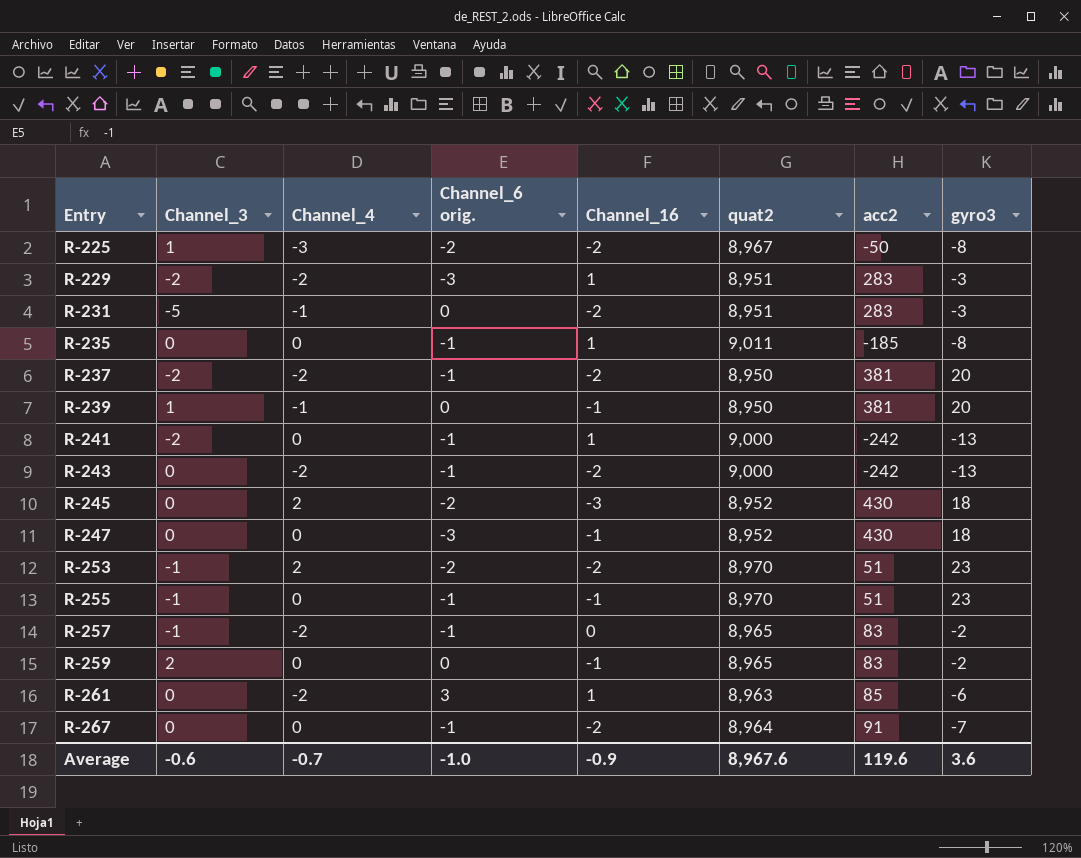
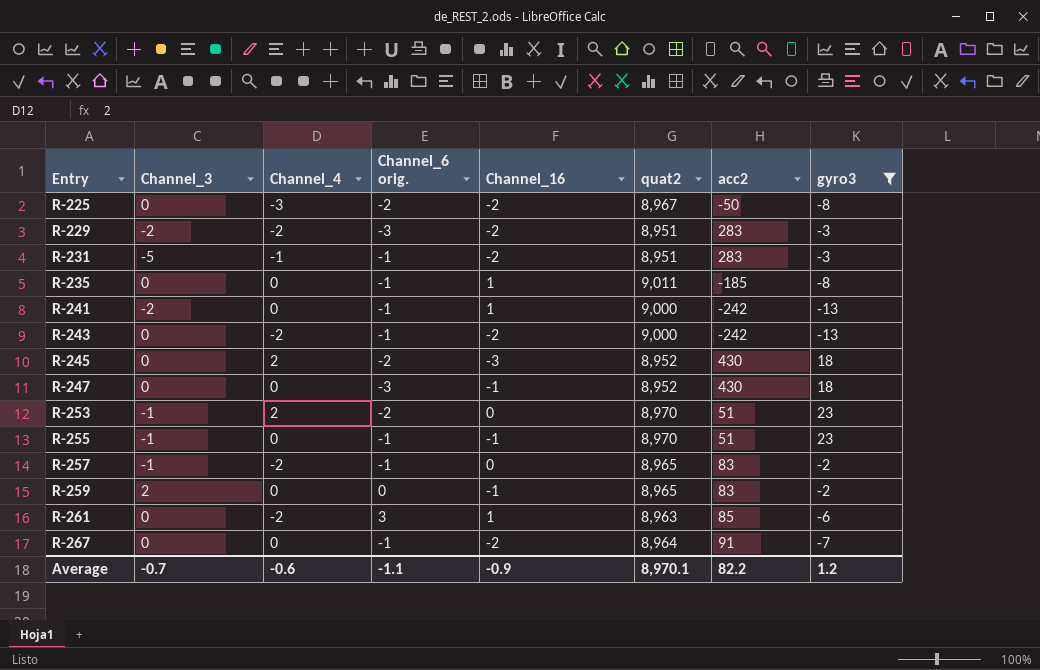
filter: none -> gyro3 != 20
R-225 | Channel_3: 1 -> 0
R-229 | Channel_16: 1 -> -2
R-231 | Channel_6 orig.: 0 -> -1
R-253 | Channel_16: -2 -> 0
Average | Channel_3: -0.6 -> -0.7
Average | Channel_4: -0.7 -> -0.6
Average | Channel_6 orig.: -1.0 -> -1.1
Average | quat2: 8,967.6 -> 8,970.1
Average | acc2: 119.6 -> 82.2
Average | gyro3: 3.6 -> 1.2

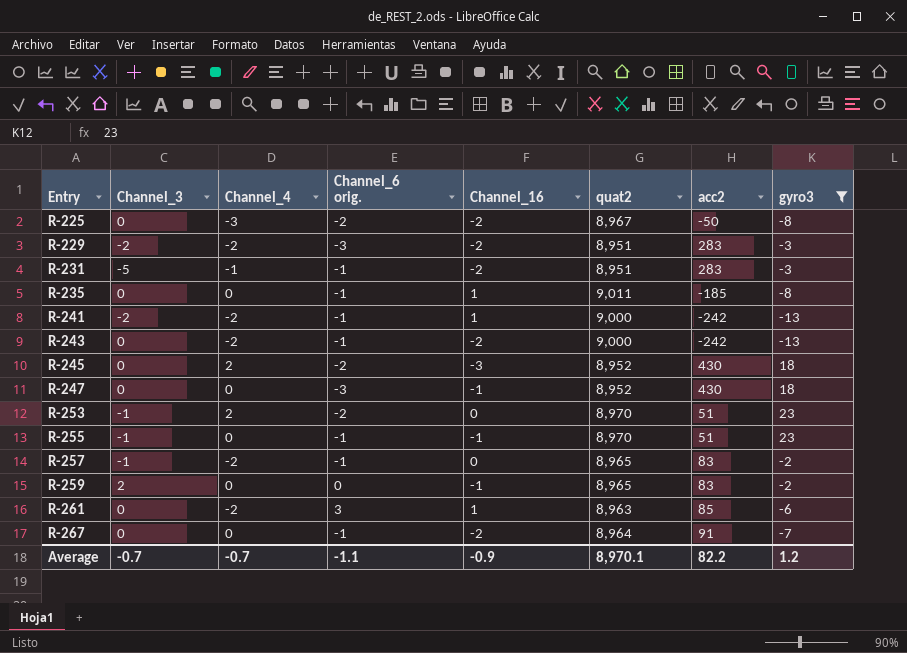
R-241 | Channel_4: 0 -> -2
Average | Channel_4: -0.6 -> -0.7

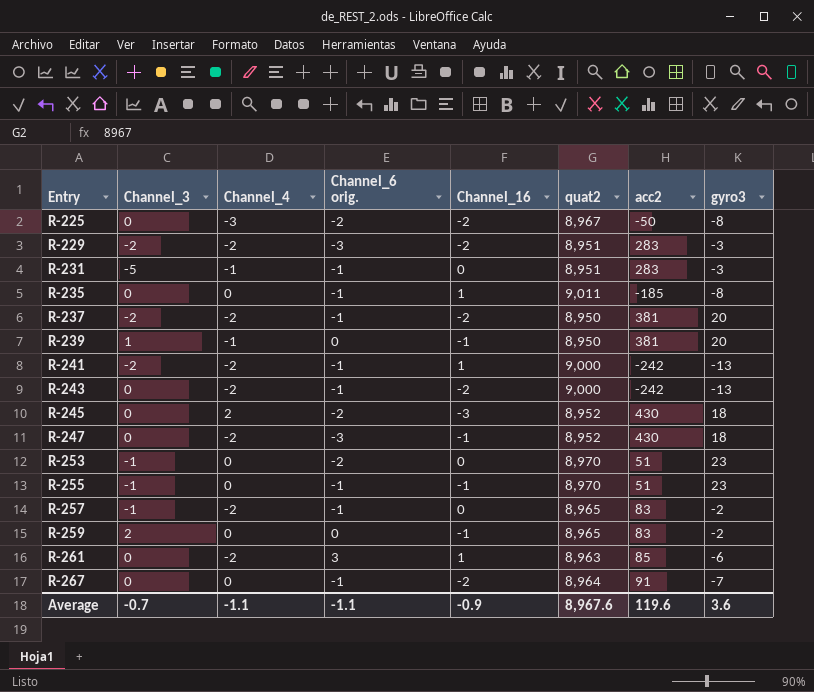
filter: gyro3 != 20 -> none
R-231 | Channel_16: -2 -> 0
R-247 | Channel_4: 0 -> -2
R-253 | Channel_4: 2 -> 0
Average | Channel_4: -0.7 -> -1.1
Average | quat2: 8,970.1 -> 8,967.6
Average | acc2: 82.2 -> 119.6
Average | gyro3: 1.2 -> 3.6

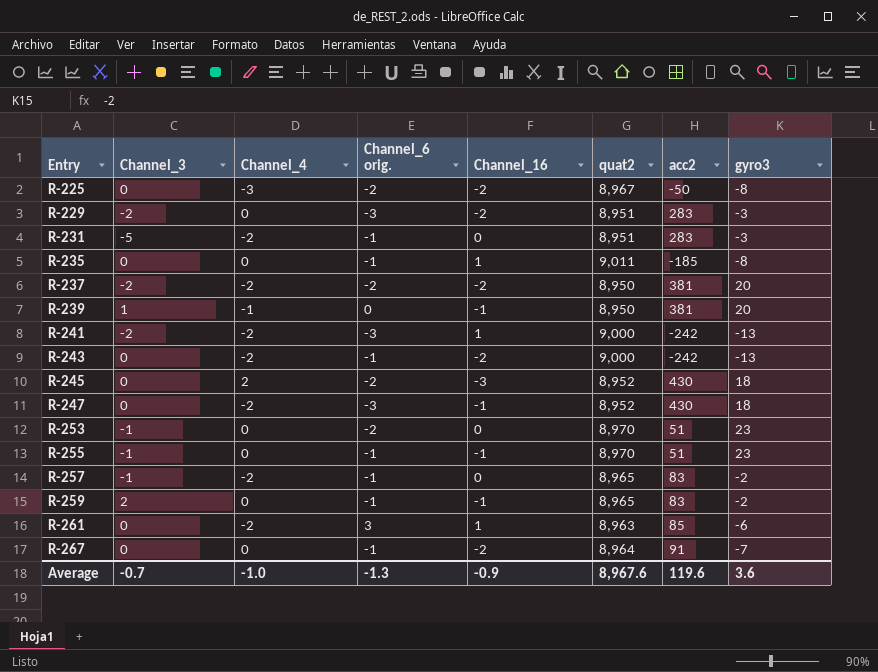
R-229 | Channel_4: -2 -> 0
R-231 | Channel_4: -1 -> -2
R-237 | Channel_6 orig.: -1 -> -2
R-241 | Channel_6 orig.: -1 -> -3
R-259 | Channel_6 orig.: 0 -> -1
Average | Channel_4: -1.1 -> -1.0
Average | Channel_6 orig.: -1.1 -> -1.3

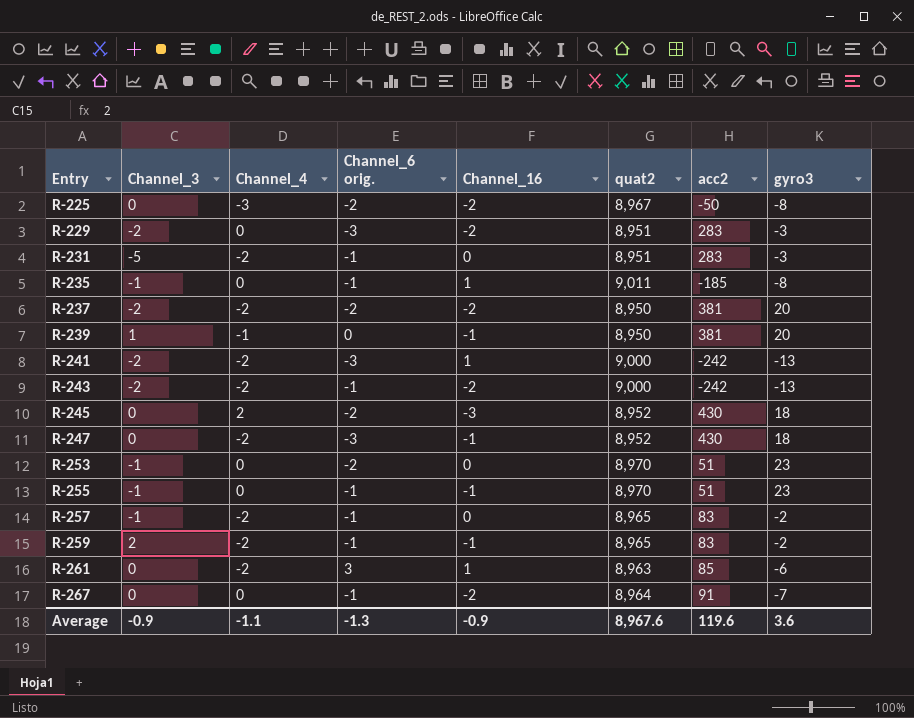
R-235 | Channel_3: 0 -> -1
R-243 | Channel_3: 0 -> -2
R-259 | Channel_4: 0 -> -2
Average | Channel_3: -0.7 -> -0.9
Average | Channel_4: -1.0 -> -1.1

